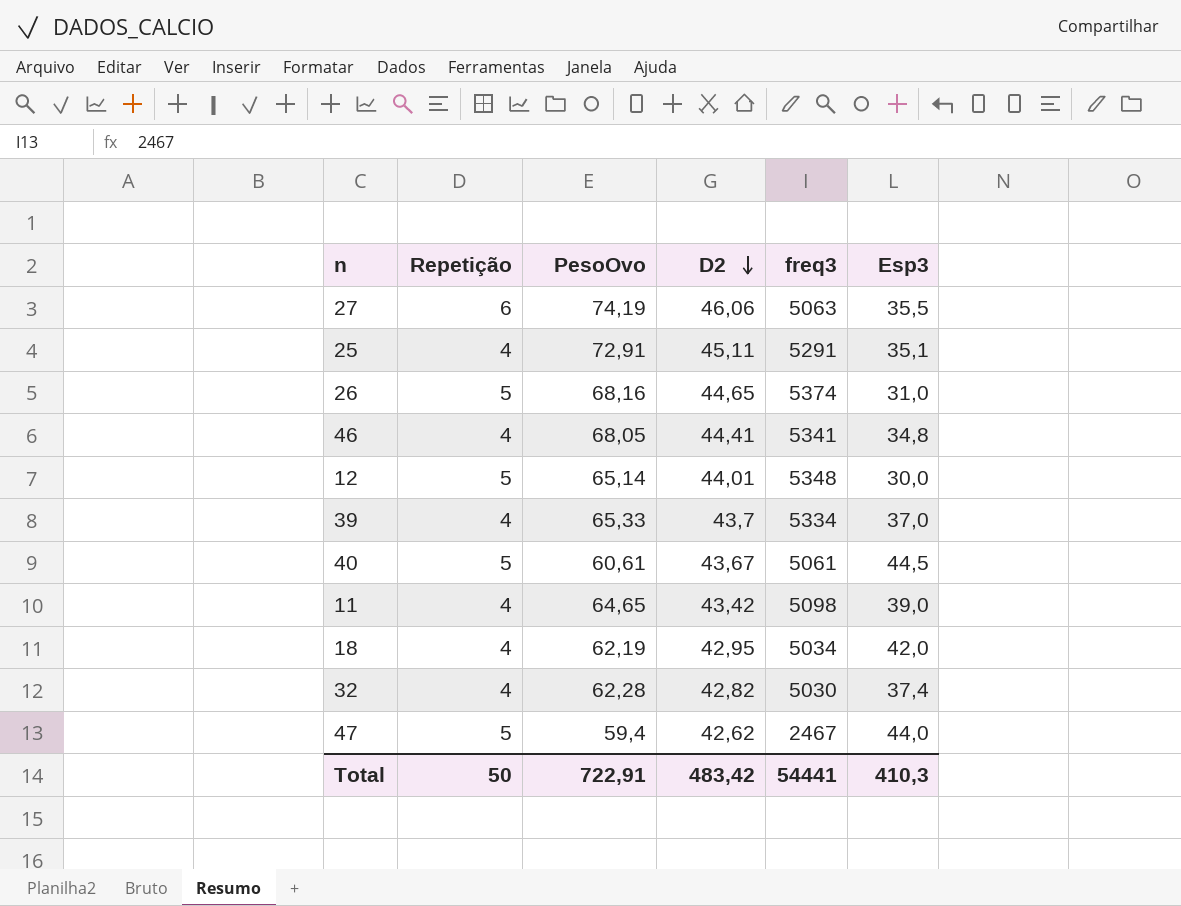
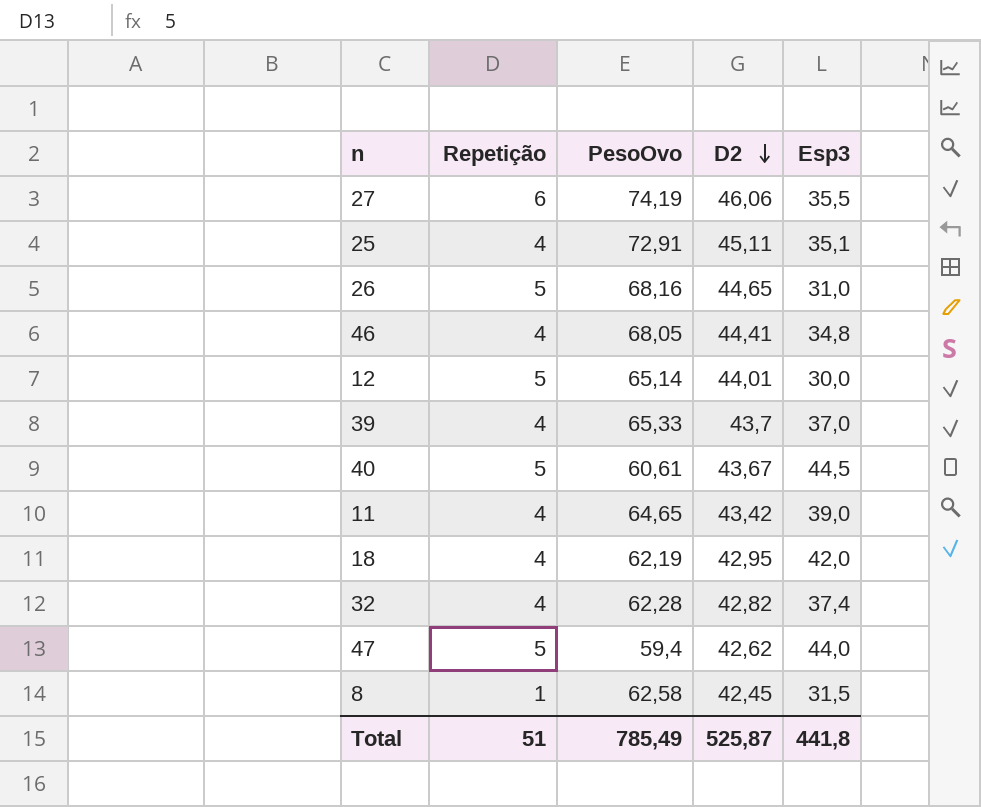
column freq3 | position: 5 -> none
row 8: none -> 1 | 62,58 | 42,45 | 31,5
Total | Repetição: 50 -> 51
Total | PesoOvo: 722,91 -> 785,49
Total | D2: 483,42 -> 525,87
Total | Esp3: 410,3 -> 441,8

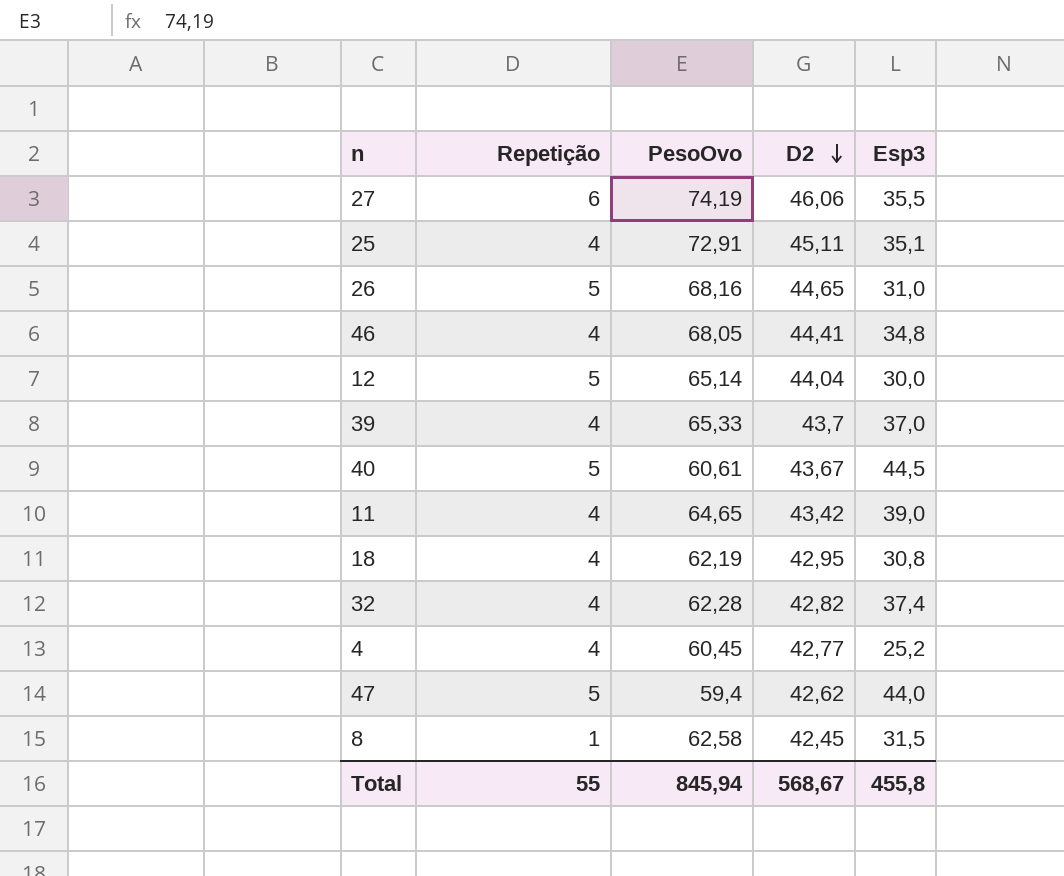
12 | D2: 44,01 -> 44,04
18 | Esp3: 42,0 -> 30,8
row 4: none -> 4 | 60,45 | 42,77 | 25,2
Total | Repetição: 51 -> 55
Total | PesoOvo: 785,49 -> 845,94
Total | D2: 525,87 -> 568,67
Total | Esp3: 441,8 -> 455,8

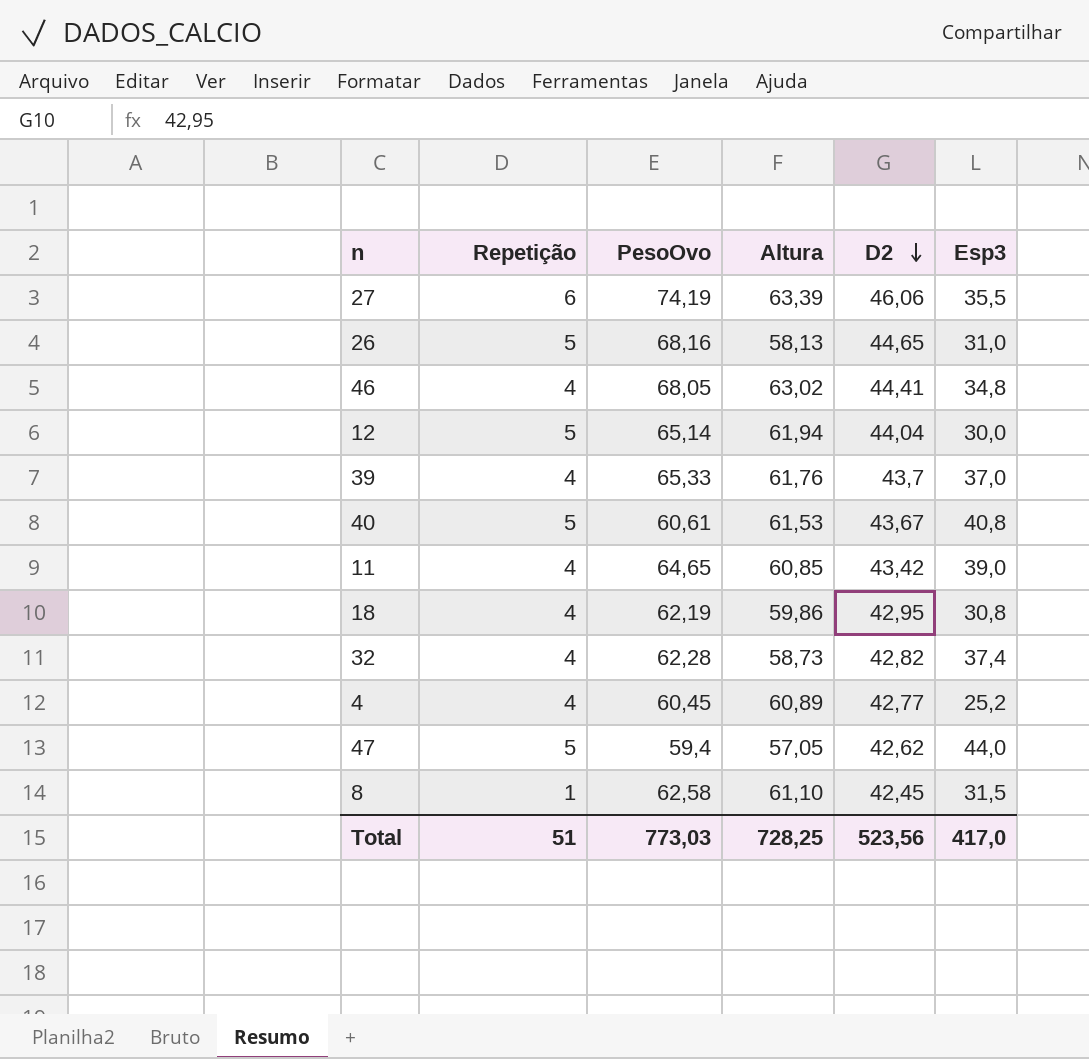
column Altura | position: none -> 4
row 25: 4 | 72,91 | 45,11 | 35,1 -> none
40 | Esp3: 44,5 -> 40,8
Total | Repetição: 55 -> 51
Total | PesoOvo: 845,94 -> 773,03
Total | D2: 568,67 -> 523,56
Total | Esp3: 455,8 -> 417,0

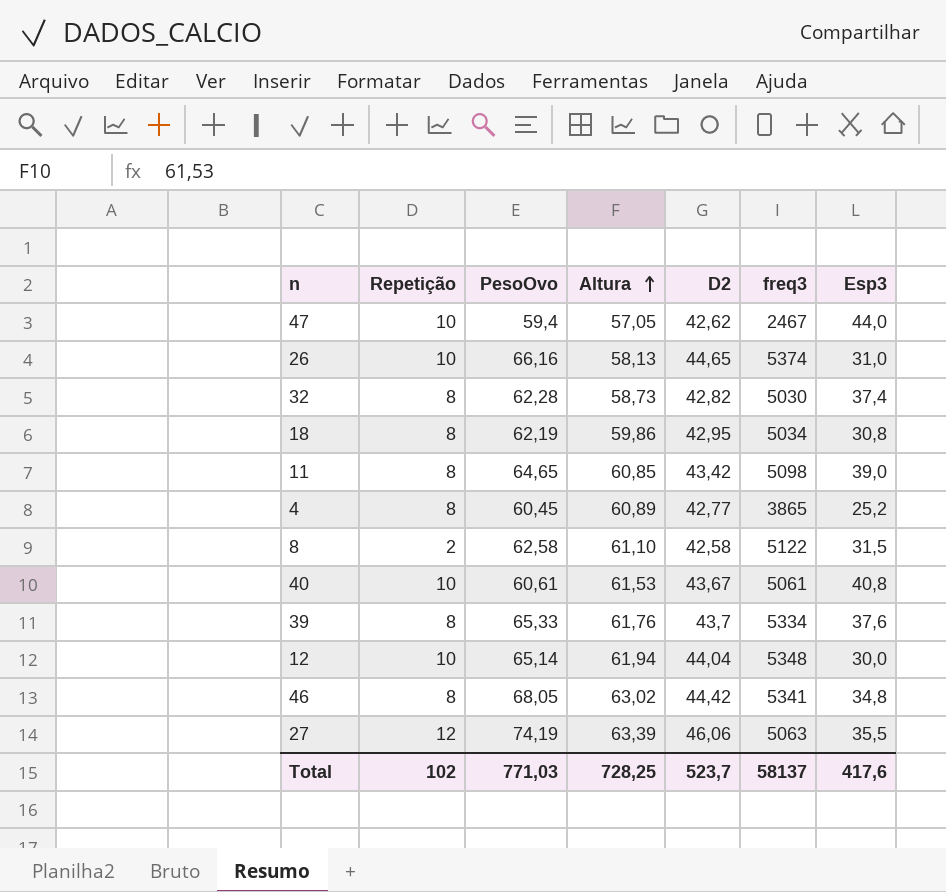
row order: D2 descending -> Altura ascending
column freq3 | position: none -> 6
47 | Repetição: 5 -> 10
26 | Repetição: 5 -> 10
26 | PesoOvo: 68,16 -> 66,16
32 | Repetição: 4 -> 8
18 | Repetição: 4 -> 8
11 | Repetição: 4 -> 8
4 | Repetição: 4 -> 8
8 | Repetição: 1 -> 2
8 | D2: 42,45 -> 42,58
40 | Repetição: 5 -> 10
39 | Repetição: 4 -> 8
39 | Esp3: 37,0 -> 37,6
12 | Repetição: 5 -> 10
46 | Repetição: 4 -> 8
46 | D2: 44,41 -> 44,42
27 | Repetição: 6 -> 12
Total | Repetição: 51 -> 102
Total | PesoOvo: 773,03 -> 771,03
Total | D2: 523,56 -> 523,7
Total | Esp3: 417,0 -> 417,6

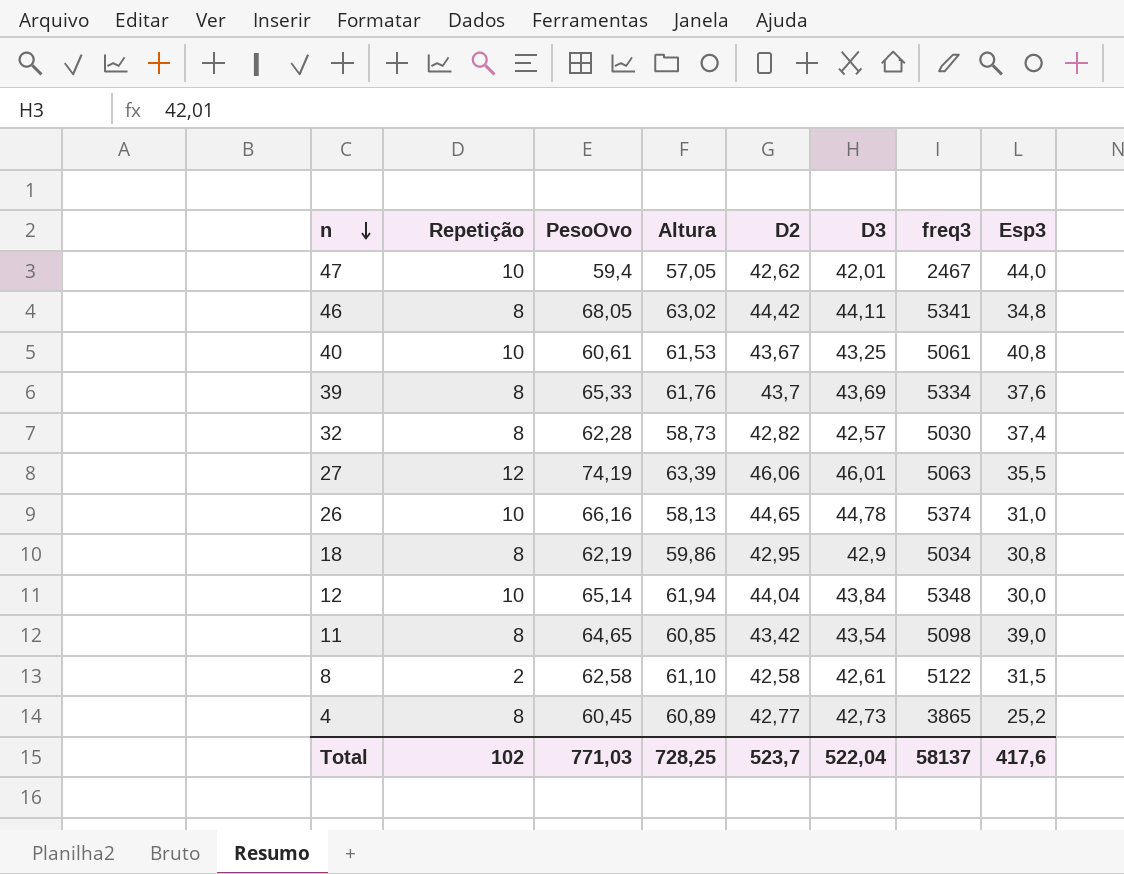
row order: Altura ascending -> n descending
column D3 | position: none -> 6

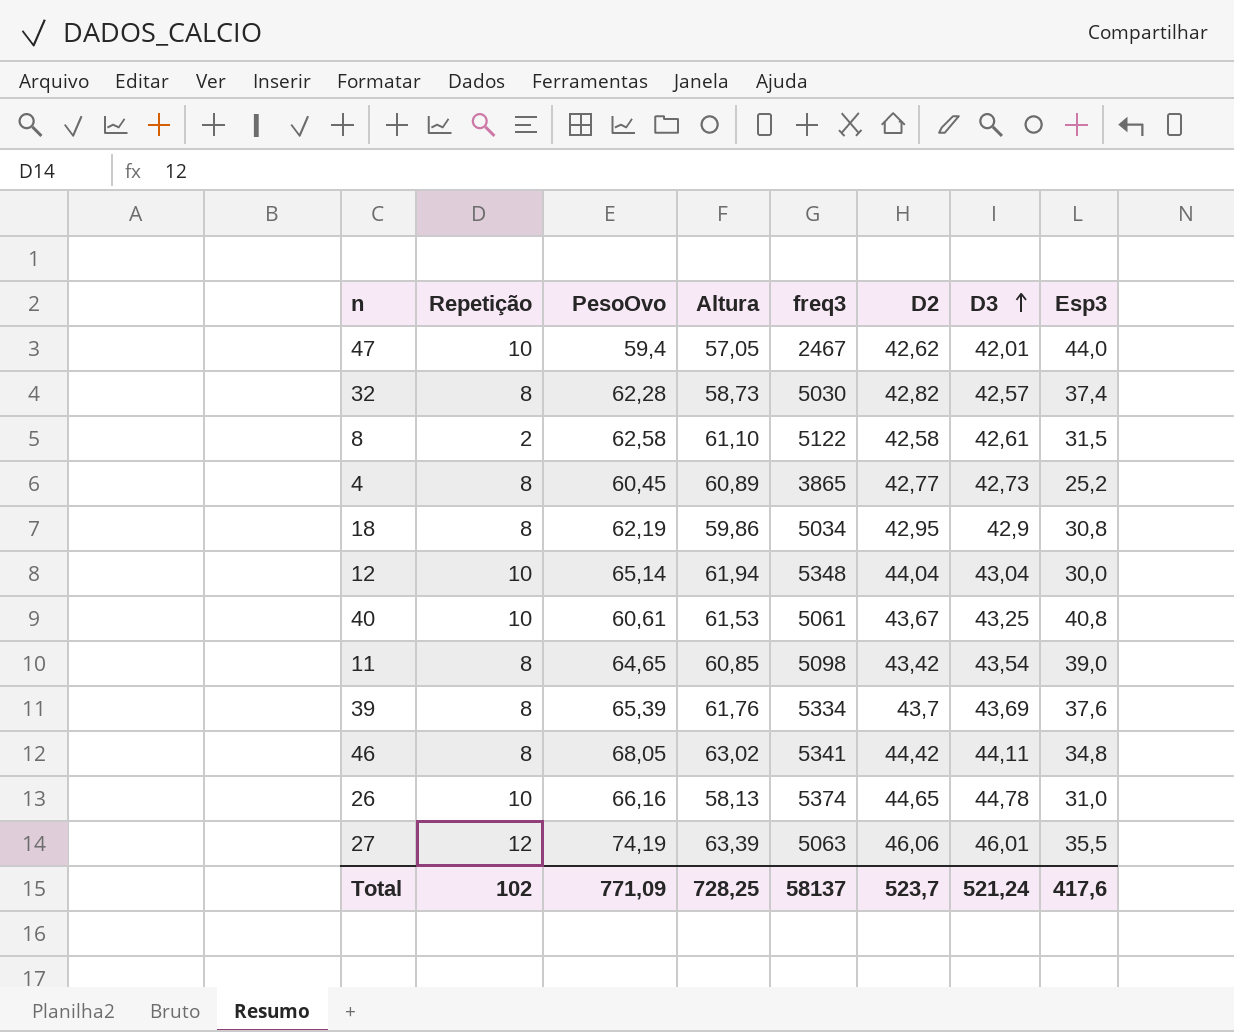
row order: n descending -> D3 ascending
column freq3 | position: 7 -> 5
12 | D3: 43,84 -> 43,04
39 | PesoOvo: 65,33 -> 65,39
Total | PesoOvo: 771,03 -> 771,09
Total | D3: 522,04 -> 521,24

